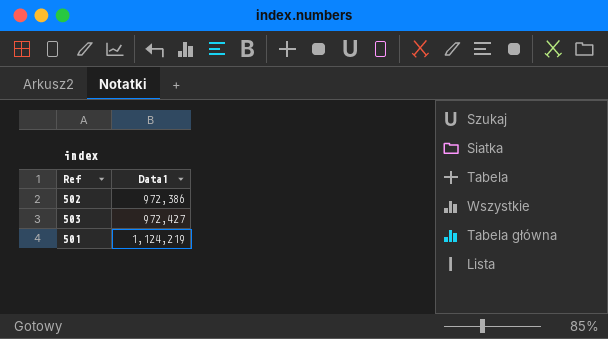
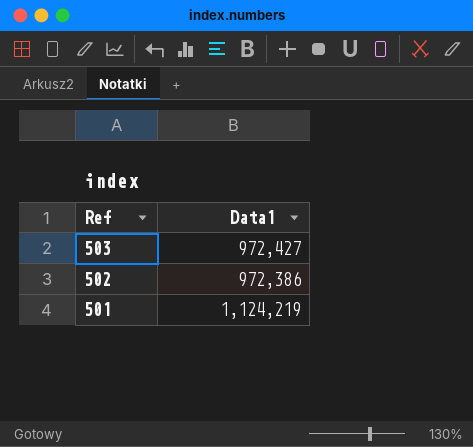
row order: Data1 ascending -> Ref descending

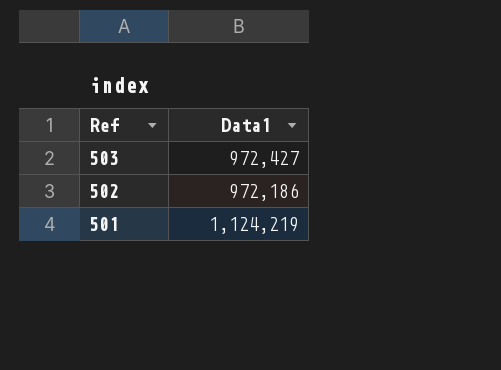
502 | Data1: 972,386 -> 972,186

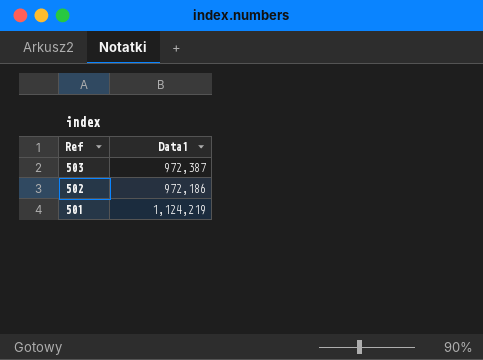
503 | Data1: 972,427 -> 972,387

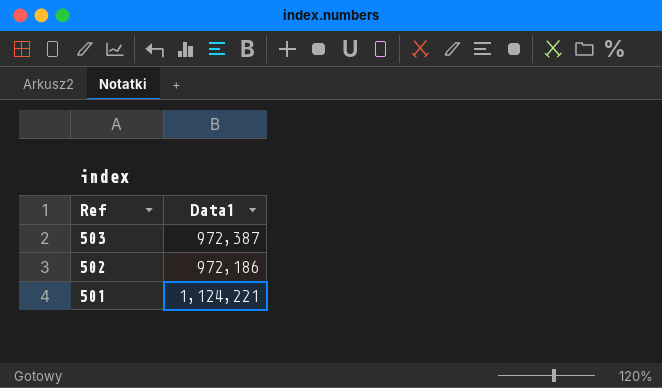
501 | Data1: 1,124,219 -> 1,124,221

